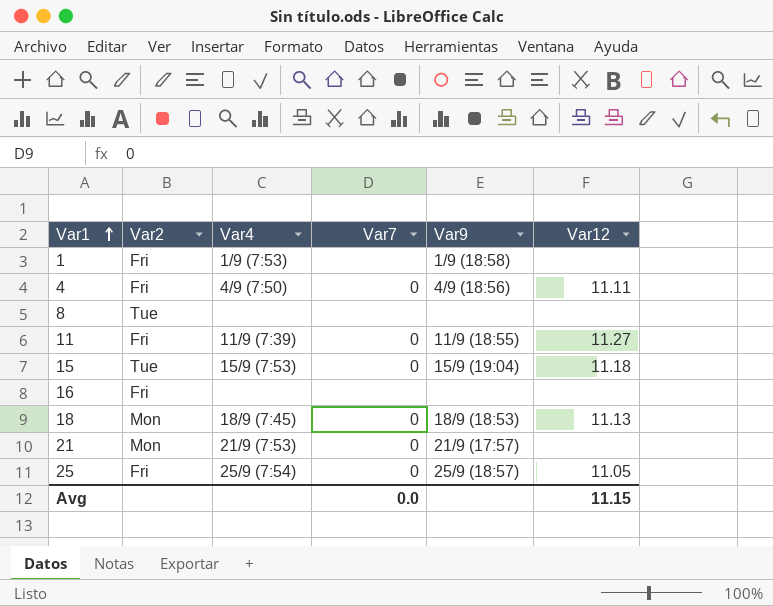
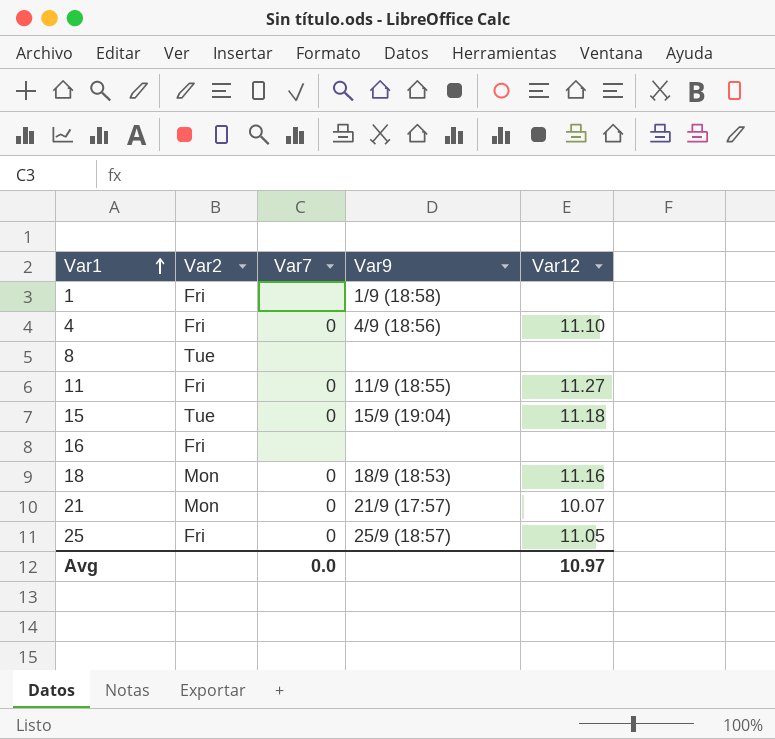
column Var4 | position: 3 -> none
4 | Var12: 11.11 -> 11.10
18 | Var12: 11.13 -> 11.16
21 | Var12: none -> 10.07
Avg | Var12: 11.15 -> 10.97

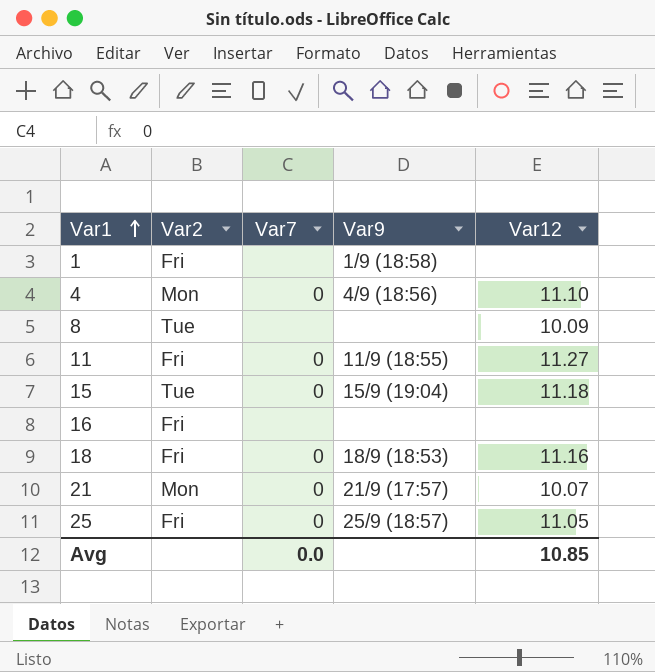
4 | Var2: Fri -> Mon
8 | Var12: none -> 10.09
18 | Var2: Mon -> Fri
Avg | Var12: 10.97 -> 10.85

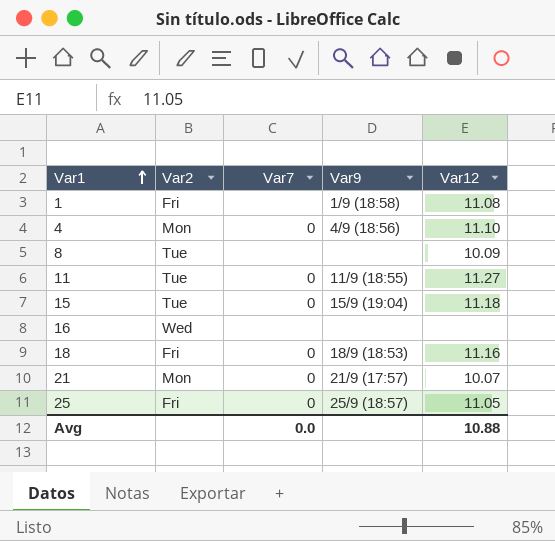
1 | Var12: none -> 11.08
11 | Var2: Fri -> Tue
16 | Var2: Fri -> Wed
Avg | Var12: 10.85 -> 10.88

